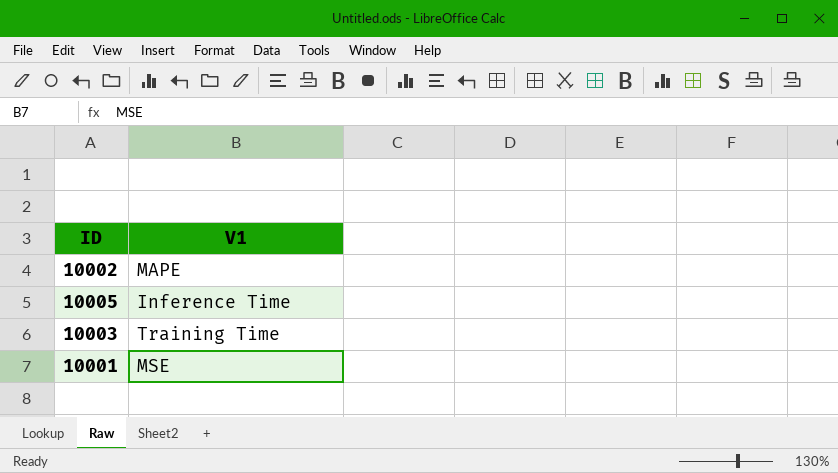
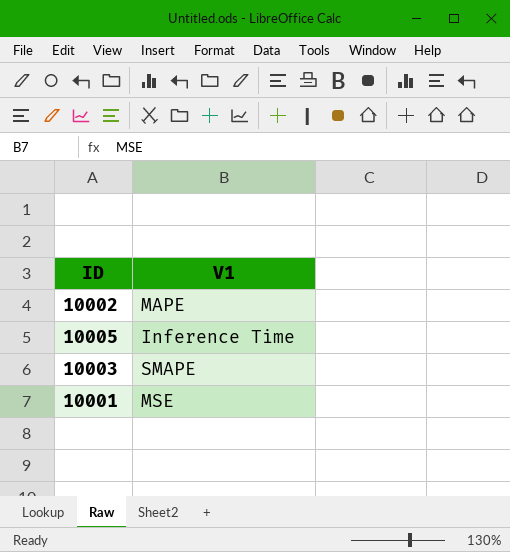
10003 | V1: Training Time -> SMAPE

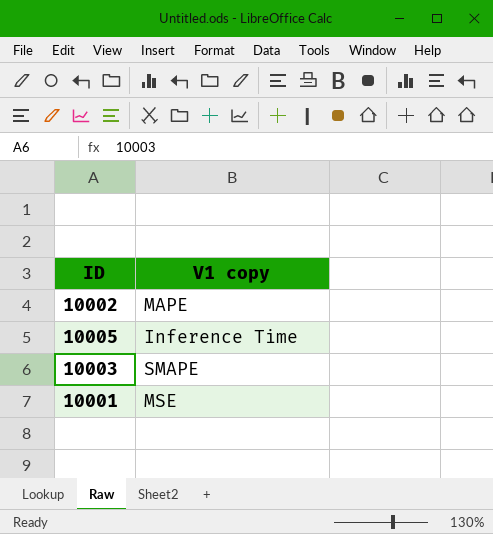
column name: V1 -> V1 copy

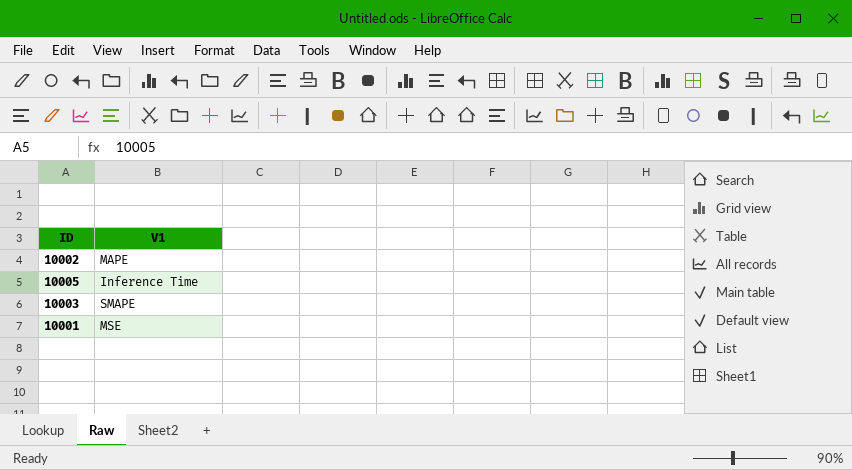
column name: V1 copy -> V1

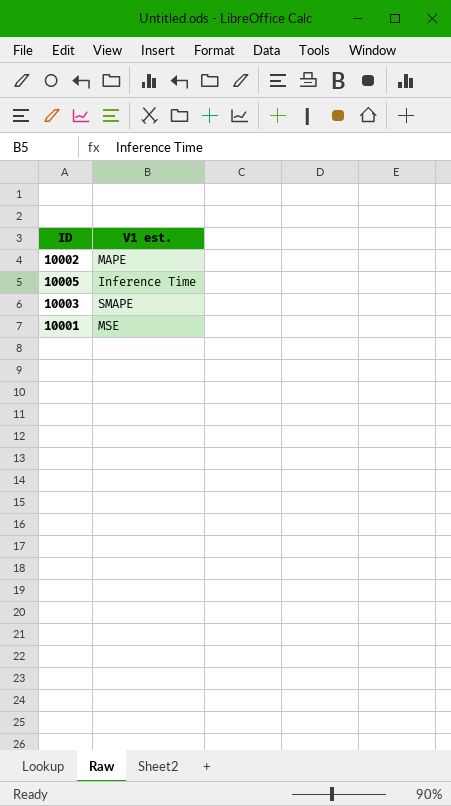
column name: V1 -> V1 est.

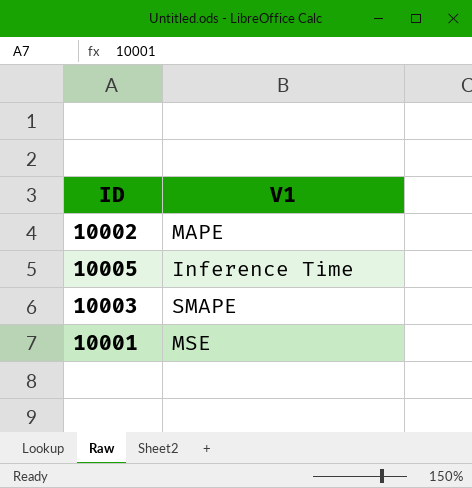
column name: V1 est. -> V1

